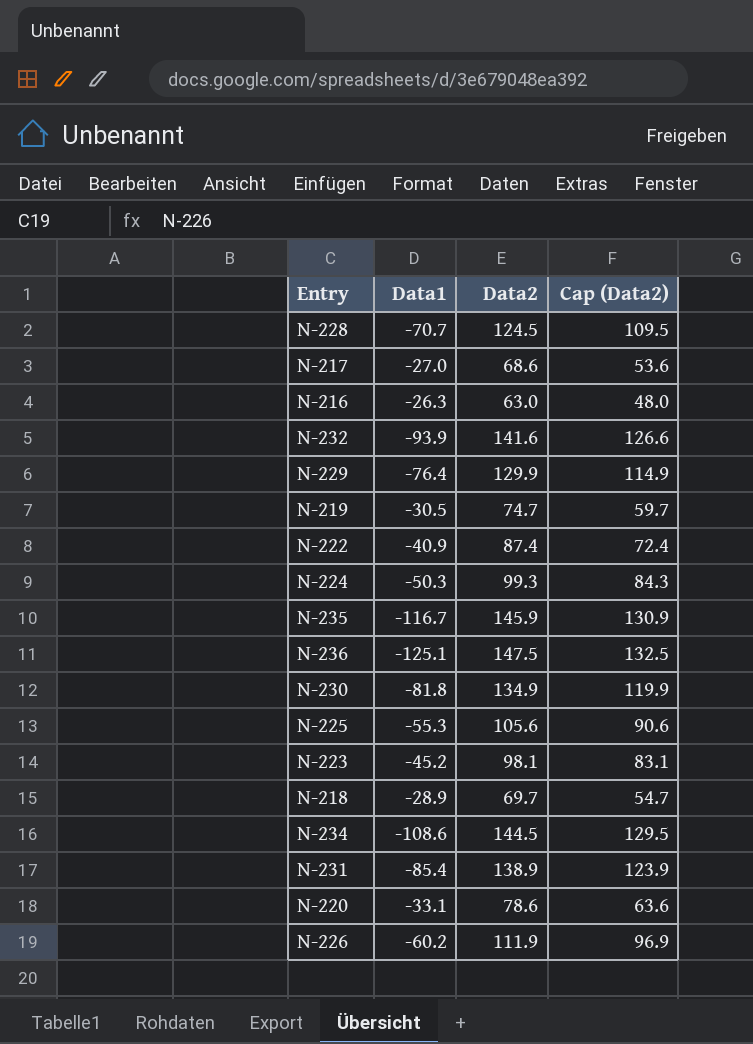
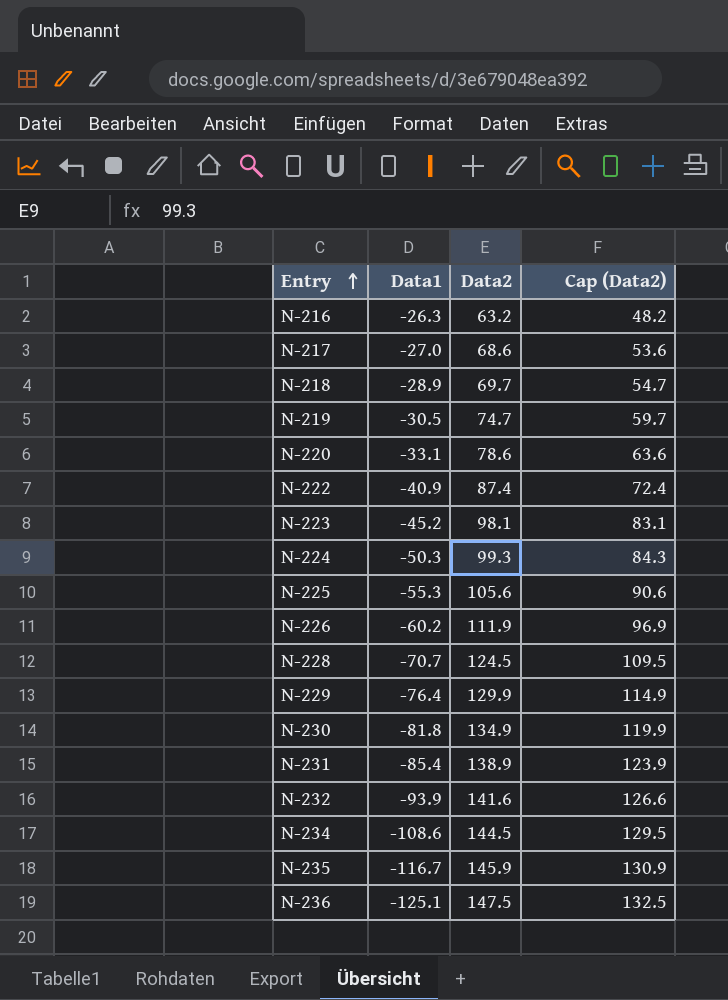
row order: none -> Entry ascending
N-216 | Data2: 63.0 -> 63.2
N-216 | Cap (Data2): 48.0 -> 48.2

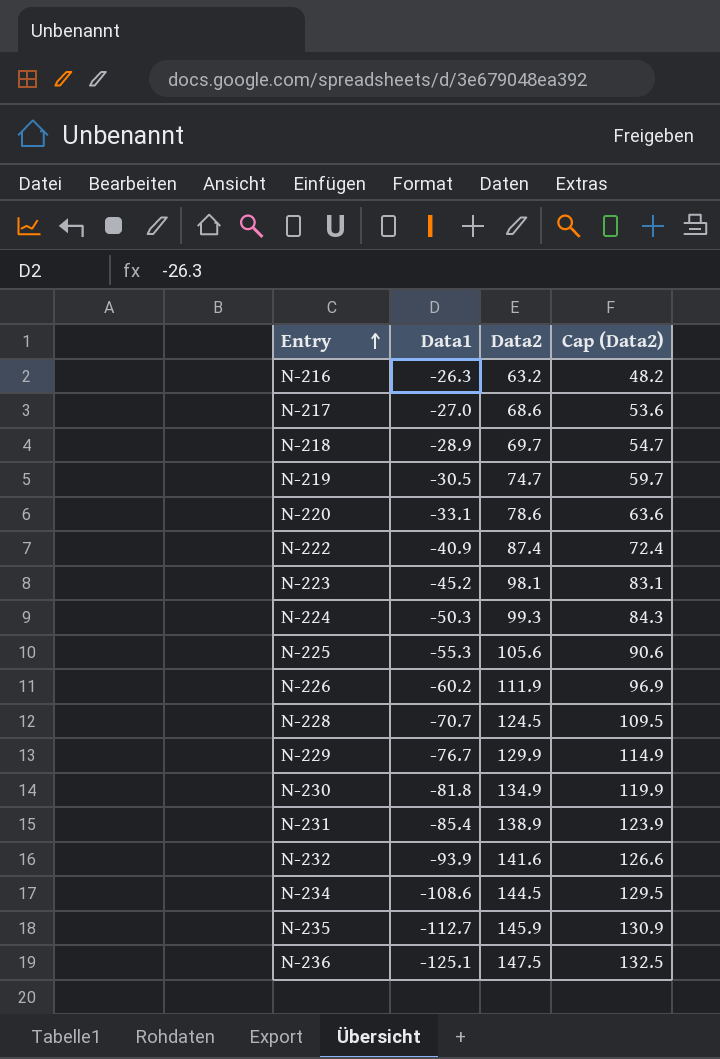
N-229 | Data1: -76.4 -> -76.7
N-235 | Data1: -116.7 -> -112.7

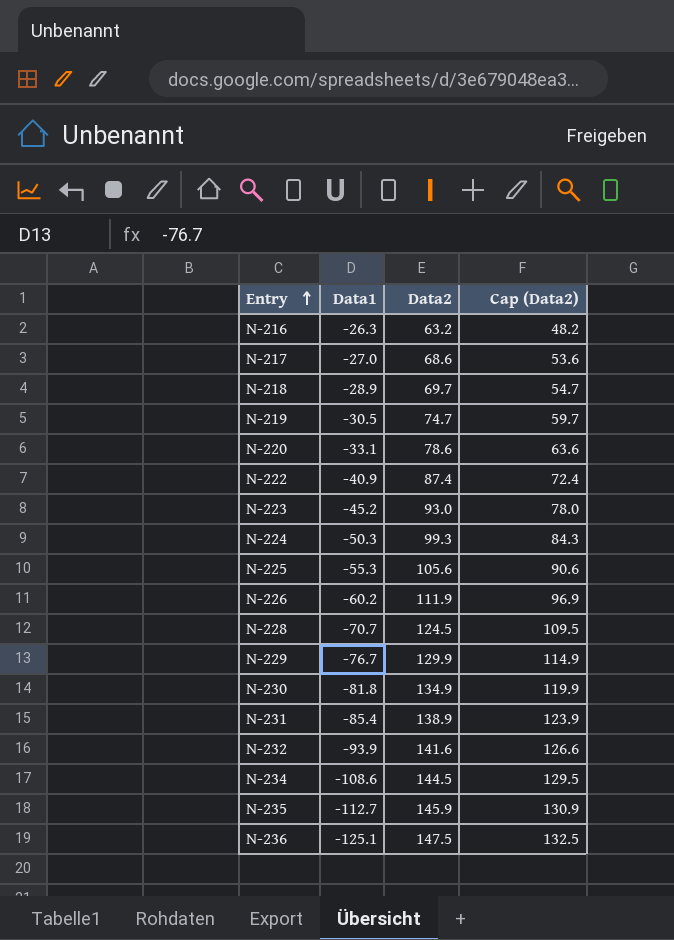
N-223 | Data2: 98.1 -> 93.0
N-223 | Cap (Data2): 83.1 -> 78.0

